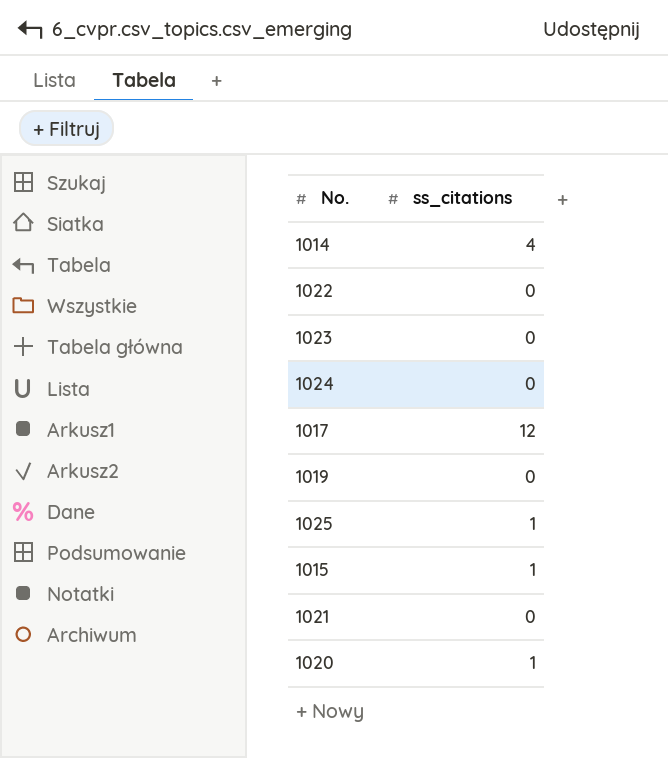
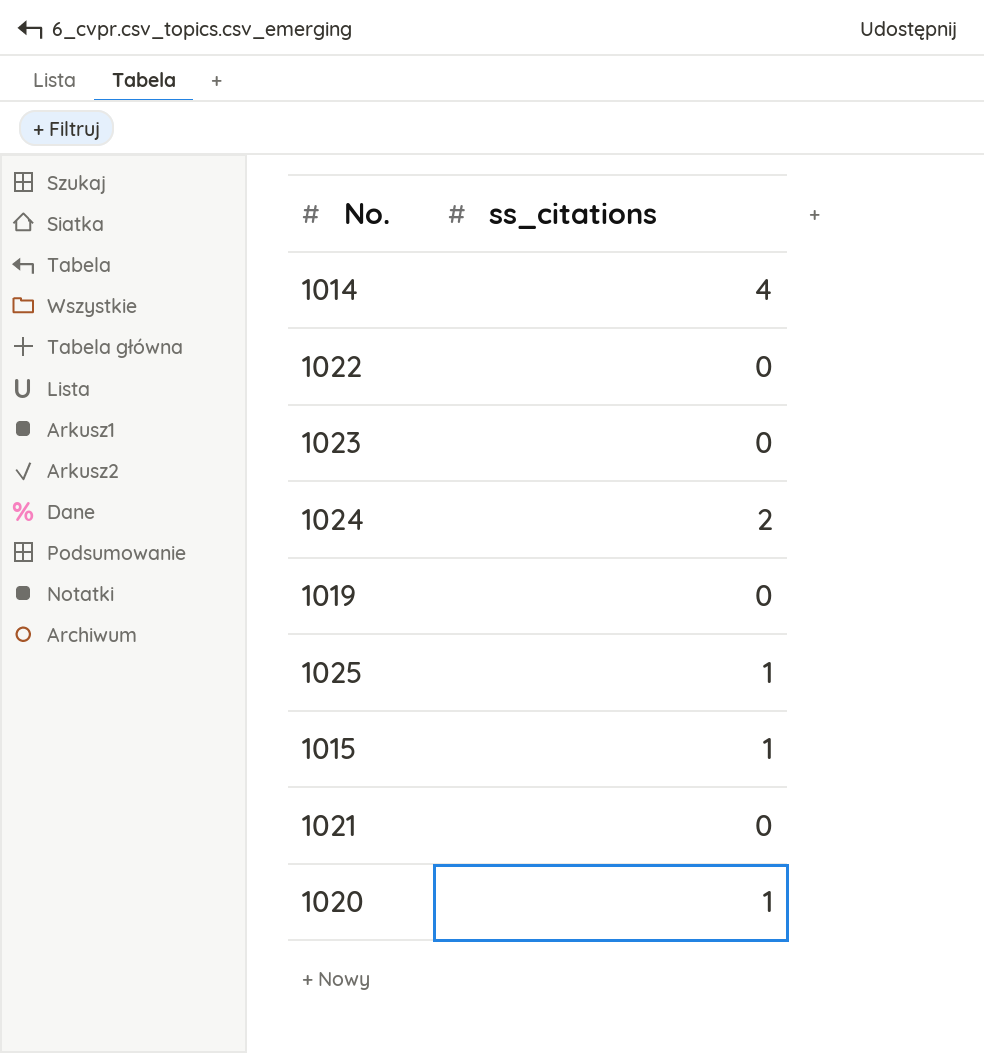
row 1017: 12 -> none
1024 | ss_citations: 0 -> 2

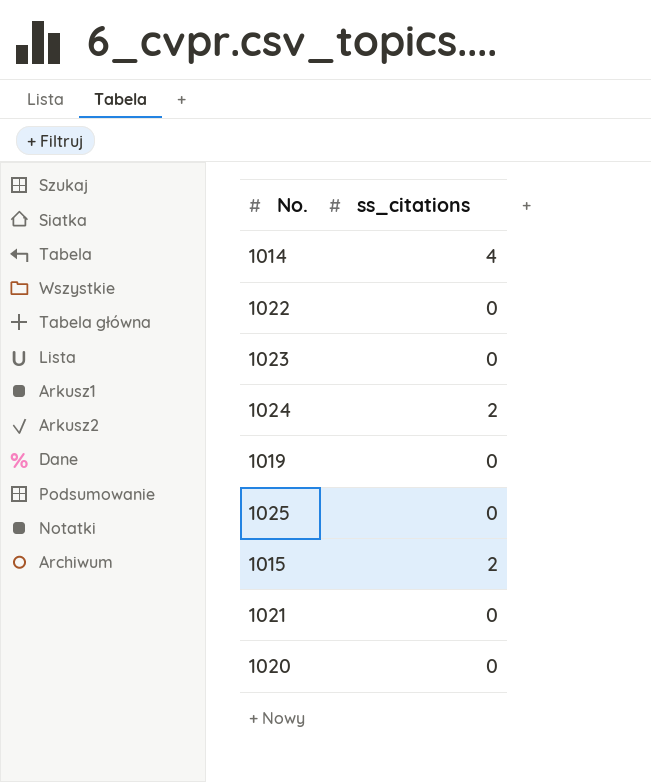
1025 | ss_citations: 1 -> 0
1015 | ss_citations: 1 -> 2
1020 | ss_citations: 1 -> 0

